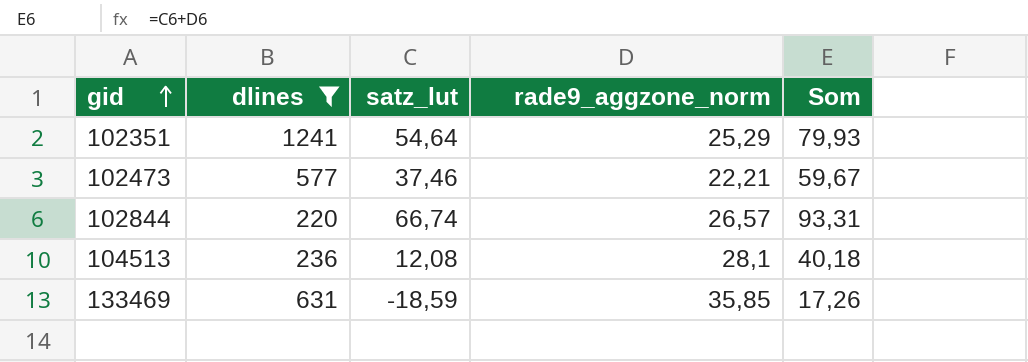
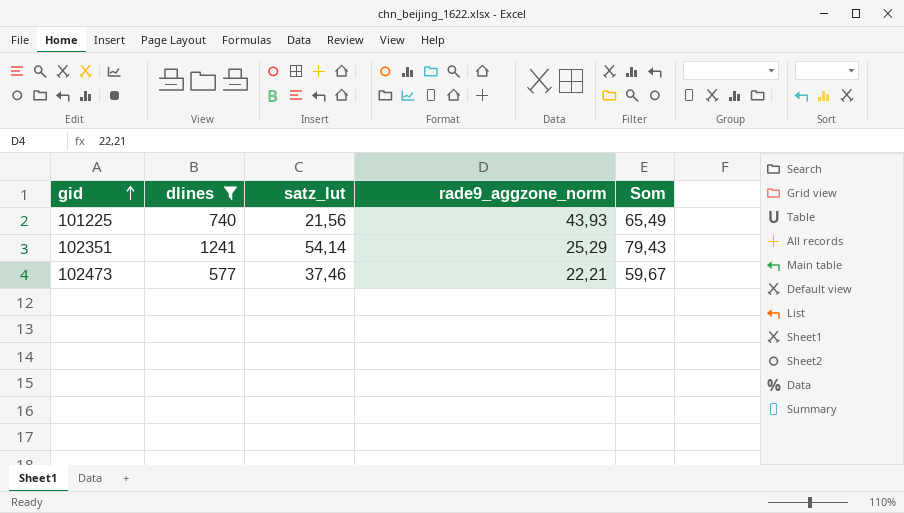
row 102844: 220 | 66,74 | 26,57 | 93,31 -> none
row 104513: 236 | 12,08 | 28,1 | 40,18 -> none
row 133469: 631 | -18,59 | 35,85 | 17,26 -> none
row 101225: none -> 740 | 21,56 | 43,93 | 65,49
102351 | satz_lut: 54,64 -> 54,14
102351 | Som: 79,93 -> 79,43

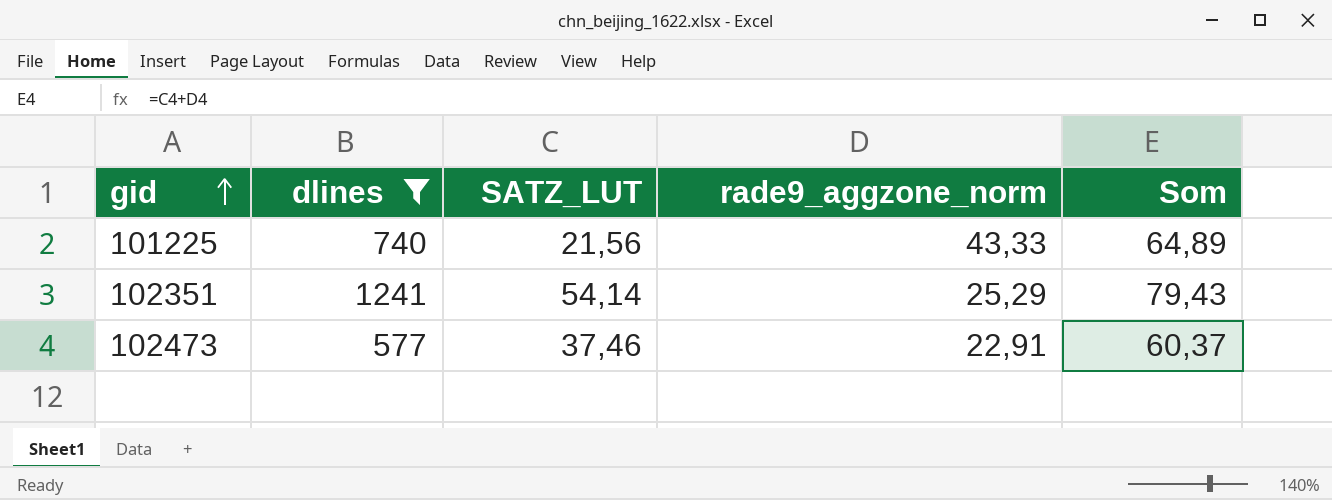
column name: satz_lut -> SATZ_LUT
101225 | rade9_aggzone_norm: 43,93 -> 43,33
101225 | Som: 65,49 -> 64,89
102473 | rade9_aggzone_norm: 22,21 -> 22,91
102473 | Som: 59,67 -> 60,37

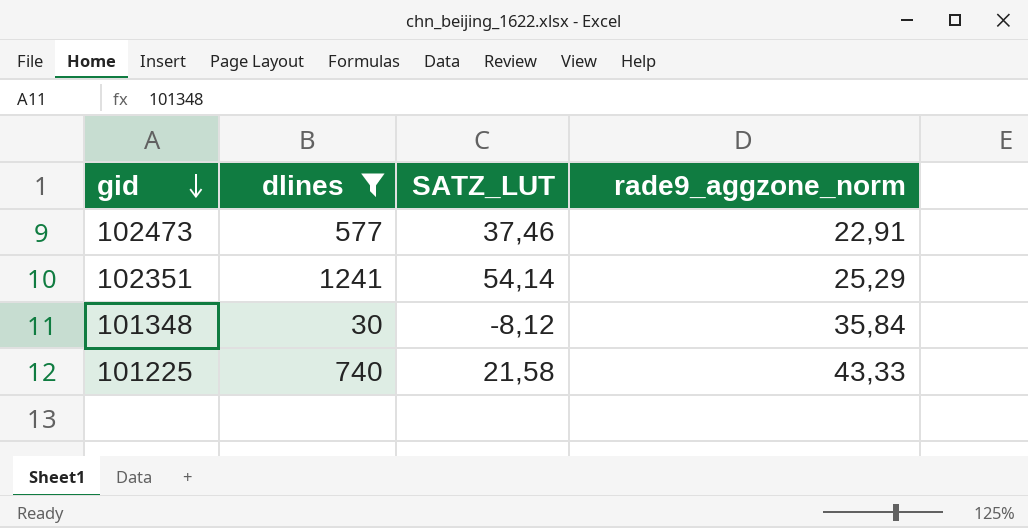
row order: gid ascending -> gid descending
column Som | formula: [SATZ_LUT] + [rade9_aggzone_norm] -> none
row 101348: none -> 30 | -8,12 | 35,84
101225 | SATZ_LUT: 21,56 -> 21,58

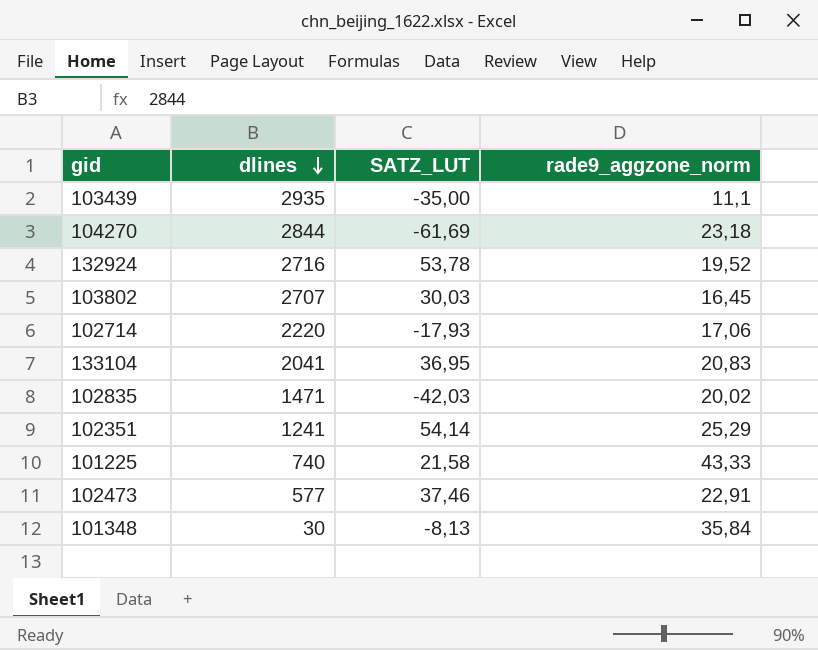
filter: dlines <= 1241 -> none
row order: gid descending -> dlines descending
101348 | SATZ_LUT: -8,12 -> -8,13

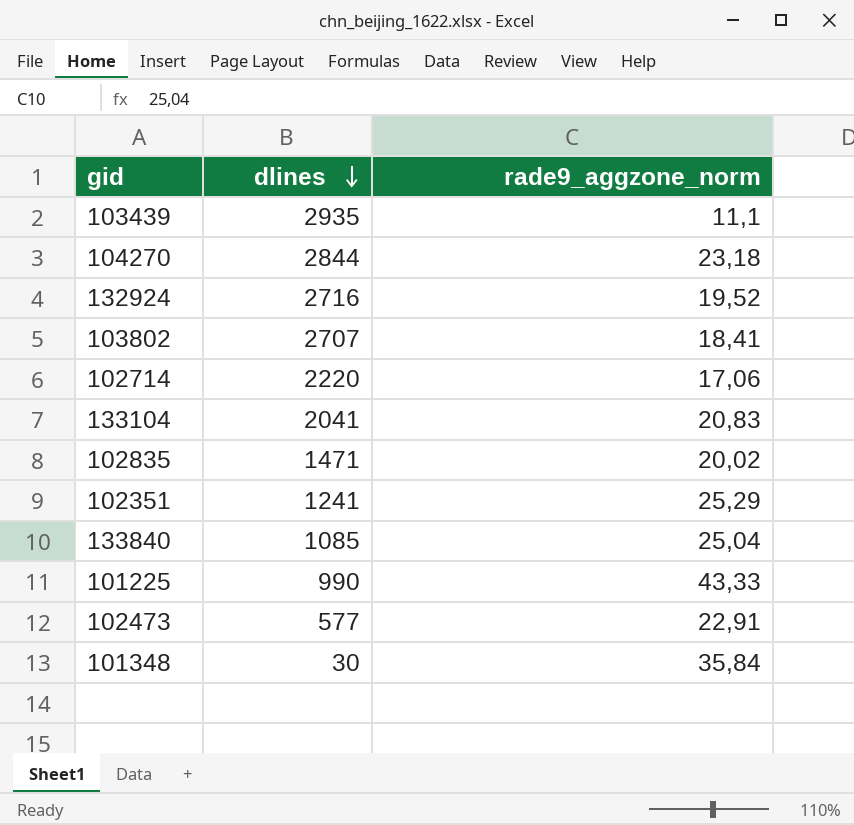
column SATZ_LUT | position: 3 -> none
103802 | rade9_aggzone_norm: 16,45 -> 18,41
row 133840: none -> 1085 | 25,04
101225 | dlines: 740 -> 990

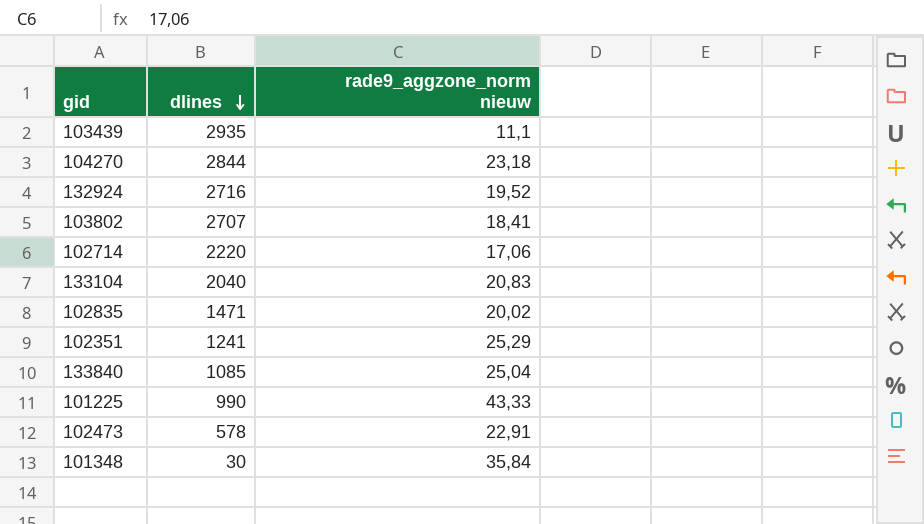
column name: rade9_aggzone_norm -> rade9_aggzone_norm nieuw
133104 | dlines: 2041 -> 2040
102473 | dlines: 577 -> 578

